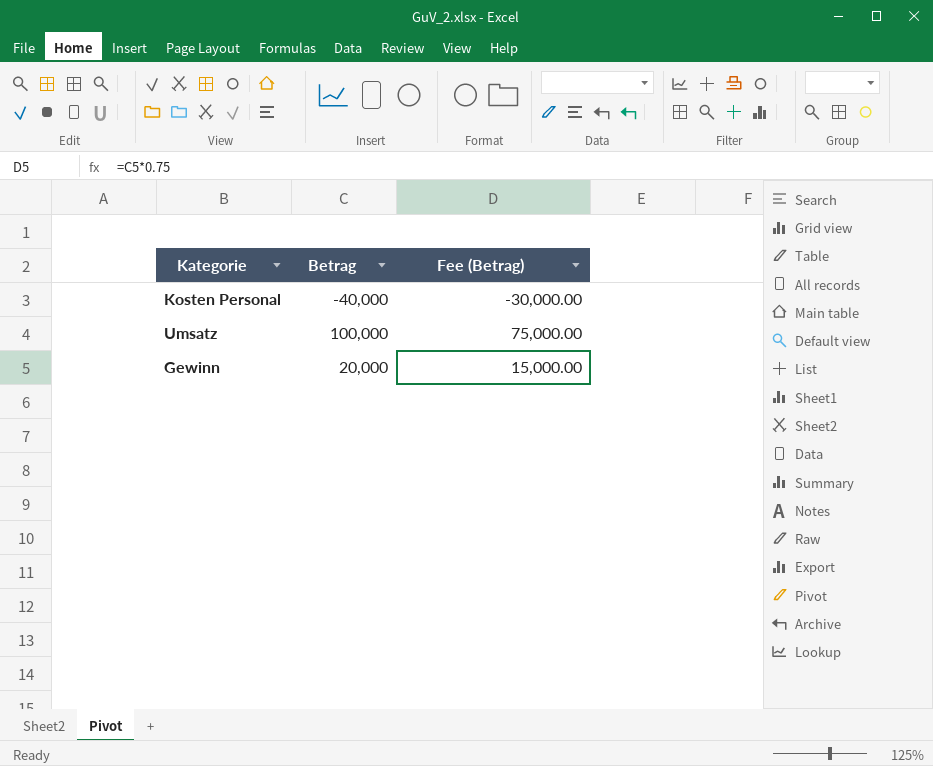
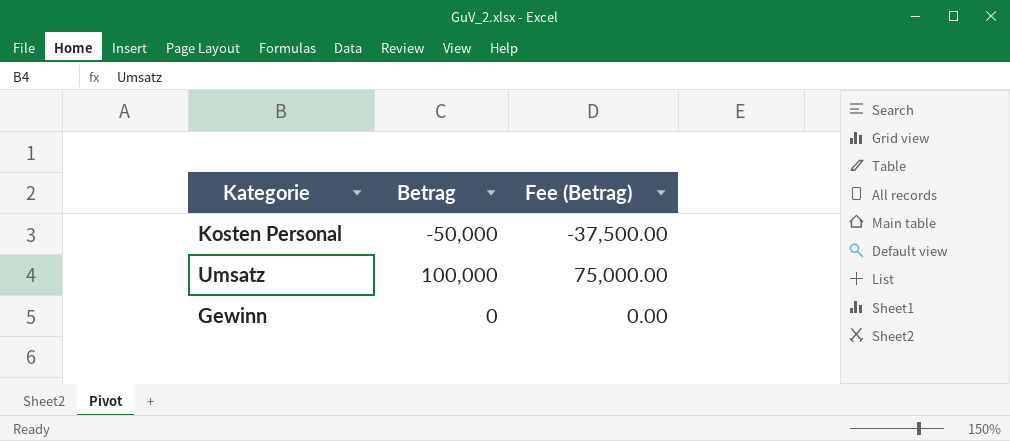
Kosten Personal | Betrag: -40,000 -> -50,000
Kosten Personal | Fee (Betrag): -30,000.00 -> -37,500.00
Gewinn | Betrag: 20,000 -> 0
Gewinn | Fee (Betrag): 15,000.00 -> 0.00

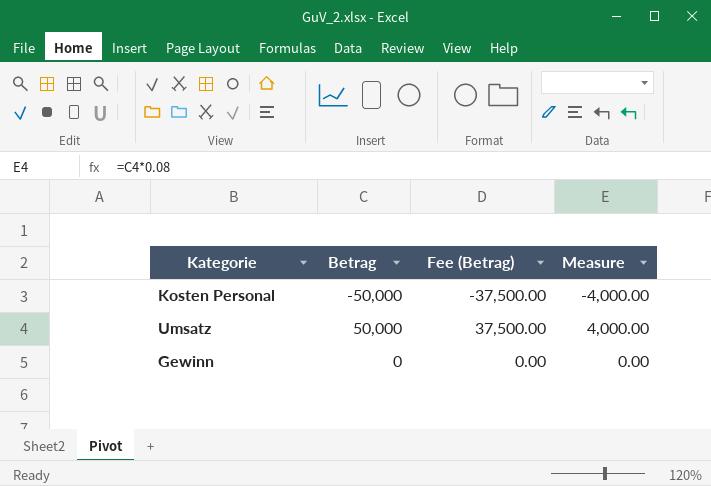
column Measure | formula: none -> [Betrag] * 0.08
Umsatz | Betrag: 100,000 -> 50,000
Umsatz | Fee (Betrag): 75,000.00 -> 37,500.00

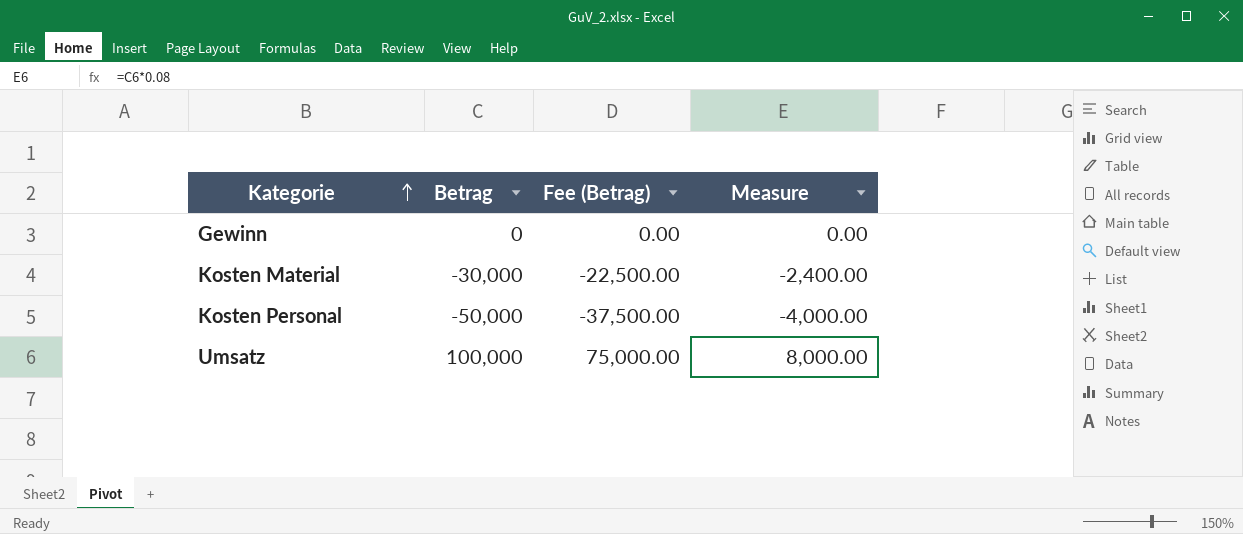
row order: none -> Kategorie ascending
row Kosten Material: none -> -30,000 | -22,500.00 | -2,400.00
Umsatz | Betrag: 50,000 -> 100,000
Umsatz | Fee (Betrag): 37,500.00 -> 75,000.00
Umsatz | Measure: 4,000.00 -> 8,000.00

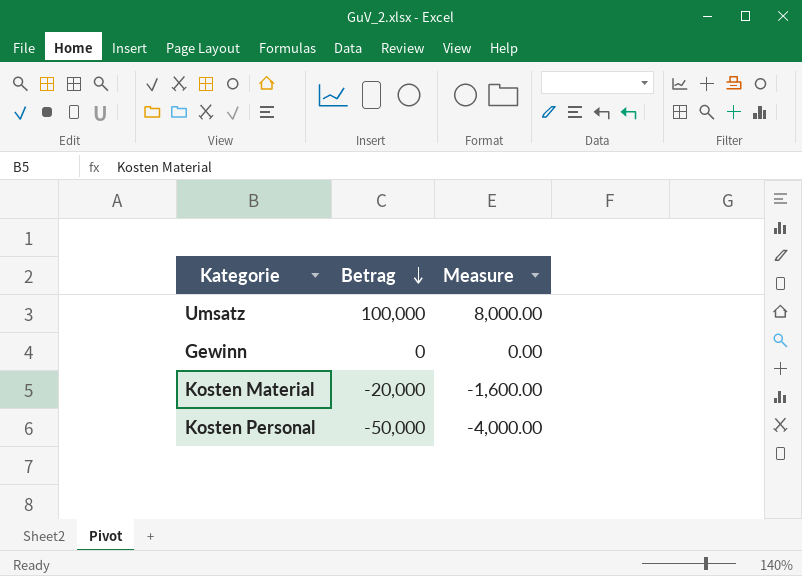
row order: Kategorie ascending -> Betrag descending
column Fee (Betrag) | formula: [Betrag] * 0.75 -> none
Kosten Material | Betrag: -30,000 -> -20,000
Kosten Material | Measure: -2,400.00 -> -1,600.00

